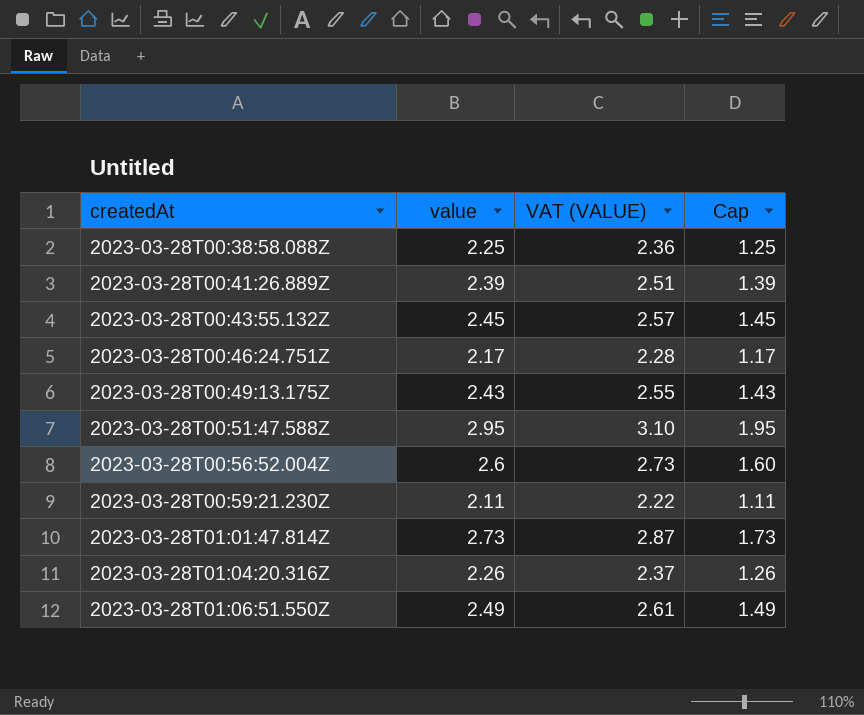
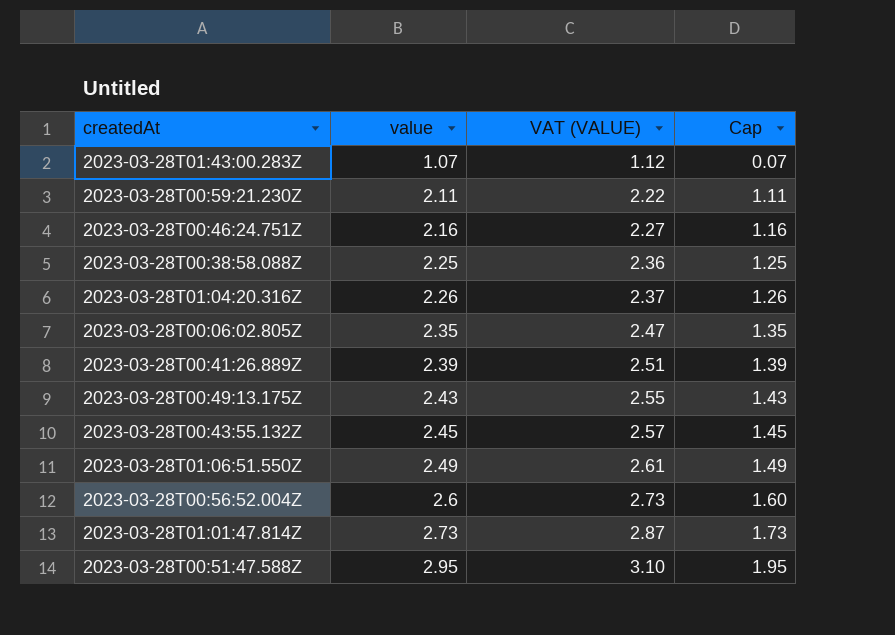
row order: createdAt ascending -> value ascending
row 2023-03-28T01:43:00.283Z: none -> 1.07 | 1.12 | 0.07
2023-03-28T00:46:24.751Z | value: 2.17 -> 2.16
2023-03-28T00:46:24.751Z | VAT (VALUE): 2.28 -> 2.27
2023-03-28T00:46:24.751Z | Cap: 1.17 -> 1.16
row 2023-03-28T00:06:02.805Z: none -> 2.35 | 2.47 | 1.35

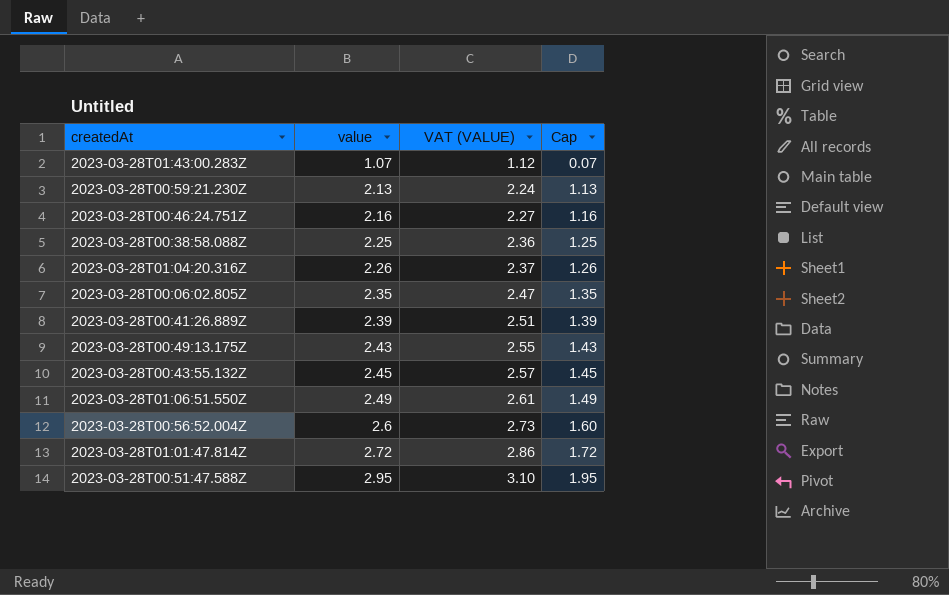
2023-03-28T00:59:21.230Z | value: 2.11 -> 2.13
2023-03-28T00:59:21.230Z | VAT (VALUE): 2.22 -> 2.24
2023-03-28T00:59:21.230Z | Cap: 1.11 -> 1.13
2023-03-28T01:01:47.814Z | value: 2.73 -> 2.72
2023-03-28T01:01:47.814Z | VAT (VALUE): 2.87 -> 2.86
2023-03-28T01:01:47.814Z | Cap: 1.73 -> 1.72

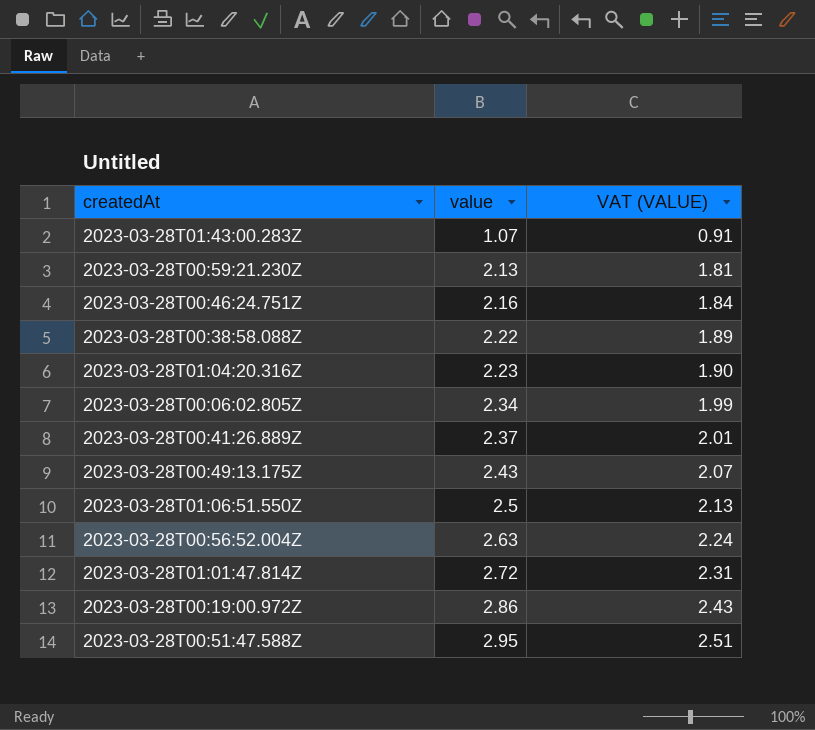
column Cap | formula: [value] - 1 -> none
column VAT (VALUE) | formula: [value] * 1.05 -> [value] * 0.85
row 2023-03-28T00:43:55.132Z: 2.45 | 2.57 | 1.45 -> none
2023-03-28T00:38:58.088Z | value: 2.25 -> 2.22
2023-03-28T01:04:20.316Z | value: 2.26 -> 2.23
2023-03-28T00:06:02.805Z | value: 2.35 -> 2.34
2023-03-28T00:41:26.889Z | value: 2.39 -> 2.37
2023-03-28T01:06:51.550Z | value: 2.49 -> 2.5
2023-03-28T00:56:52.004Z | value: 2.6 -> 2.63
row 2023-03-28T00:19:00.972Z: none -> 2.86 | 2.43

